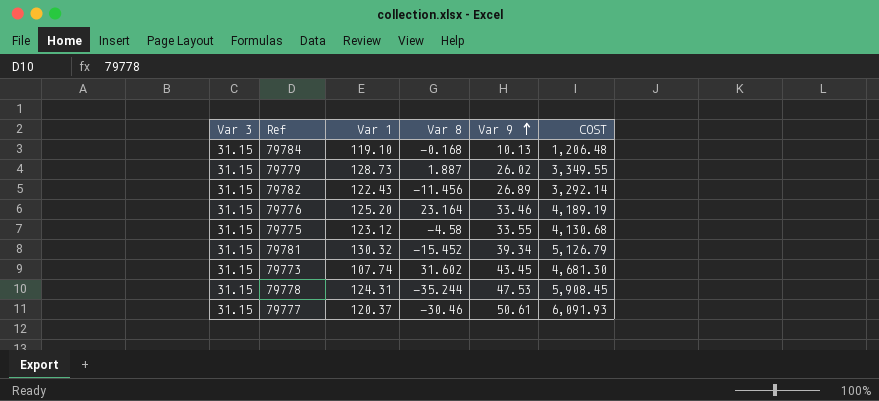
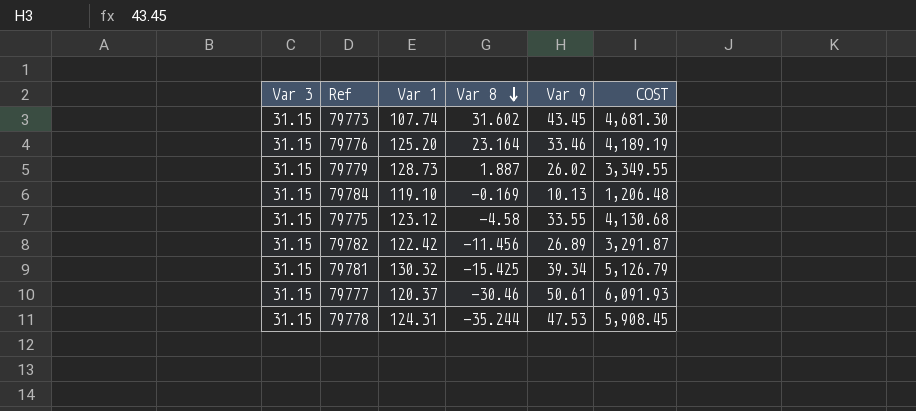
row order: Var 9 ascending -> Var 8 descending
79784 | Var 8: -0.168 -> -0.169
79782 | Var 1: 122.43 -> 122.42
79782 | COST: 3,292.14 -> 3,291.87
79781 | Var 8: -15.452 -> -15.425

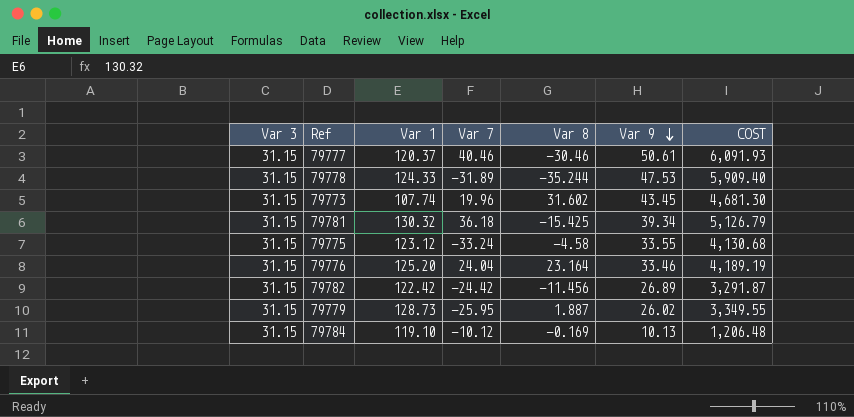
row order: Var 8 descending -> Var 9 descending
column Var 7 | position: none -> 4
79778 | Var 1: 124.31 -> 124.33
79778 | COST: 5,908.45 -> 5,909.40

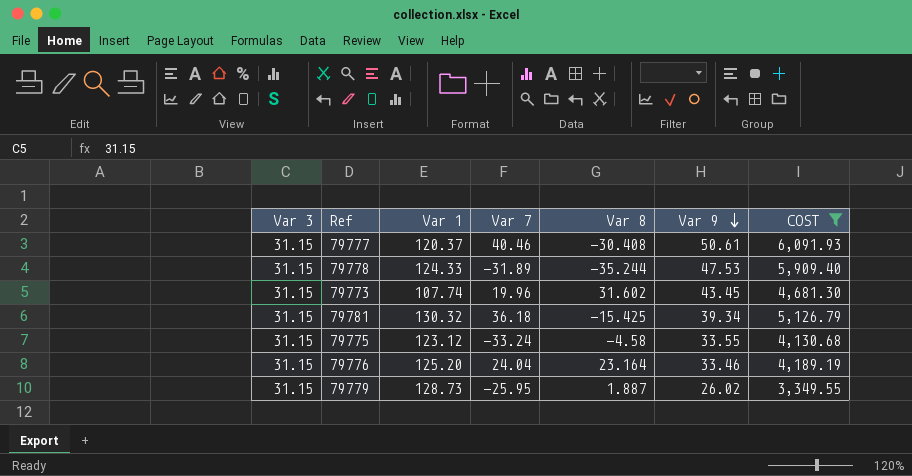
filter: none -> COST >= 3,349.55
79777 | Var 8: -30.46 -> -30.408

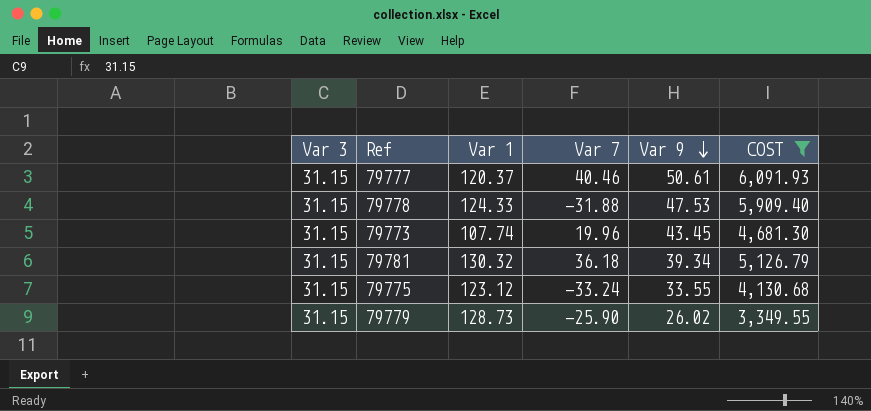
column Var 8 | position: 5 -> none
row 79776: 31.15 | 125.20 | 24.04 | 23.164 | 33.46 | 4,189.19 -> none
79778 | Var 7: -31.89 -> -31.88
79779 | Var 7: -25.95 -> -25.90

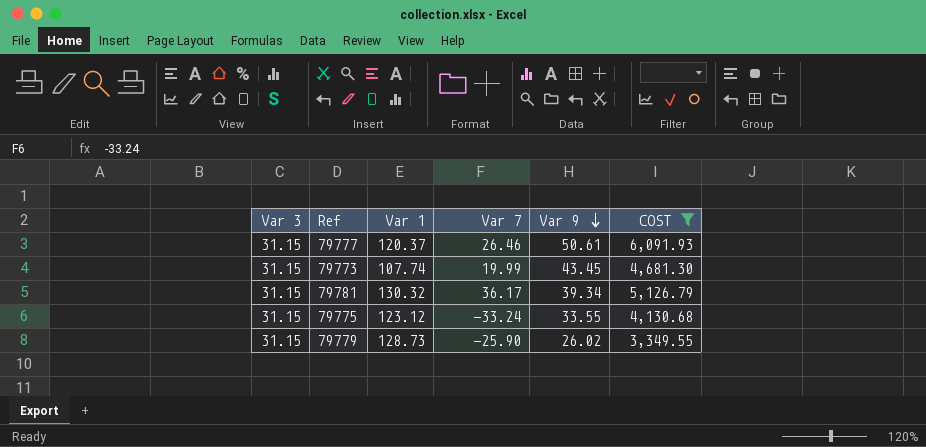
row 79778: 31.15 | 124.33 | -31.88 | 47.53 | 5,909.40 -> none
79777 | Var 7: 40.46 -> 26.46
79773 | Var 7: 19.96 -> 19.99
79781 | Var 7: 36.18 -> 36.17

